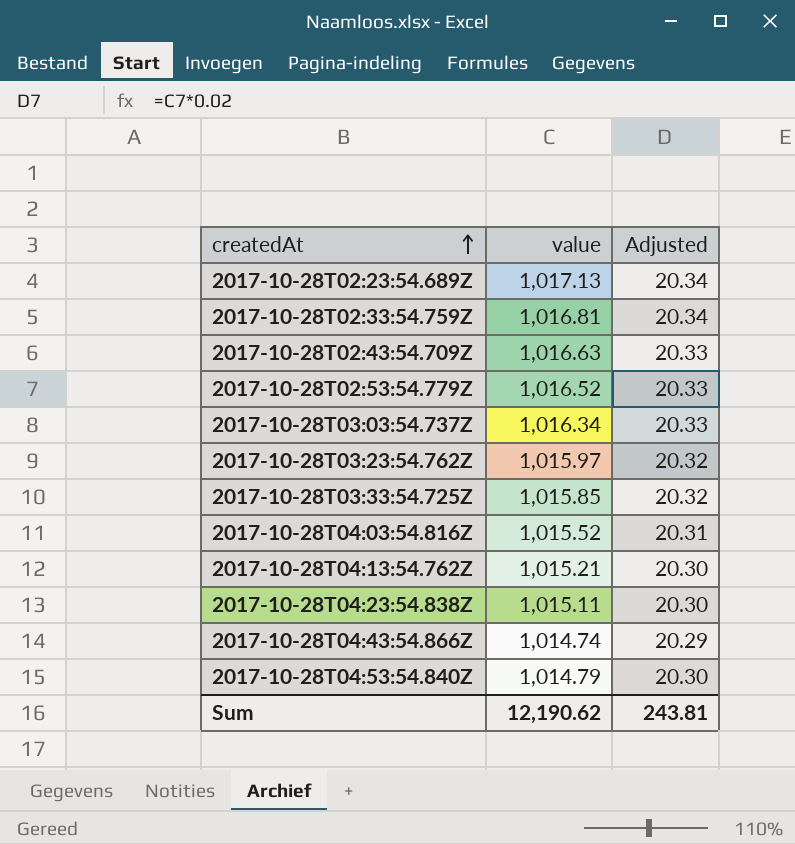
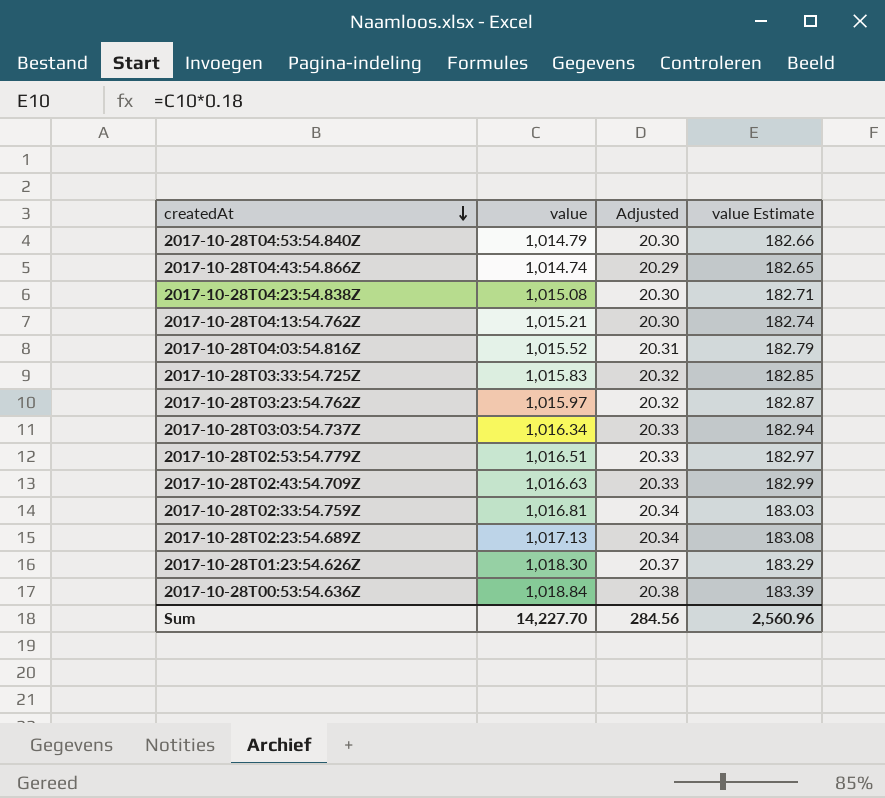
row order: createdAt ascending -> createdAt descending
column value Estimate | formula: none -> [value] * 0.18
2017-10-28T04:23:54.838Z | value: 1,015.11 -> 1,015.08
2017-10-28T03:33:54.725Z | value: 1,015.85 -> 1,015.83
2017-10-28T02:53:54.779Z | value: 1,016.52 -> 1,016.51
row 2017-10-28T01:23:54.626Z: none -> 1,018.30 | 20.37 | 183.29
row 2017-10-28T00:53:54.636Z: none -> 1,018.84 | 20.38 | 183.39
Sum | value: 12,190.62 -> 14,227.70
Sum | Adjusted: 243.81 -> 284.56

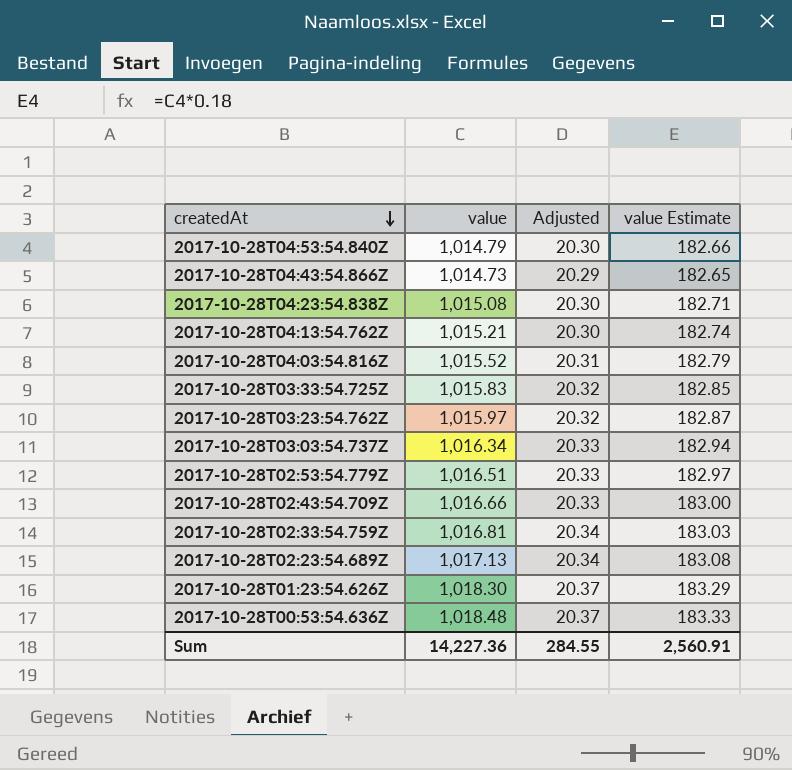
2017-10-28T04:43:54.866Z | value: 1,014.74 -> 1,014.73
2017-10-28T02:43:54.709Z | value: 1,016.63 -> 1,016.66
2017-10-28T02:43:54.709Z | value Estimate: 182.99 -> 183.00
2017-10-28T00:53:54.636Z | value: 1,018.84 -> 1,018.48
2017-10-28T00:53:54.636Z | Adjusted: 20.38 -> 20.37
2017-10-28T00:53:54.636Z | value Estimate: 183.39 -> 183.33
Sum | value: 14,227.70 -> 14,227.36
Sum | Adjusted: 284.56 -> 284.55
Sum | value Estimate: 2,560.96 -> 2,560.91

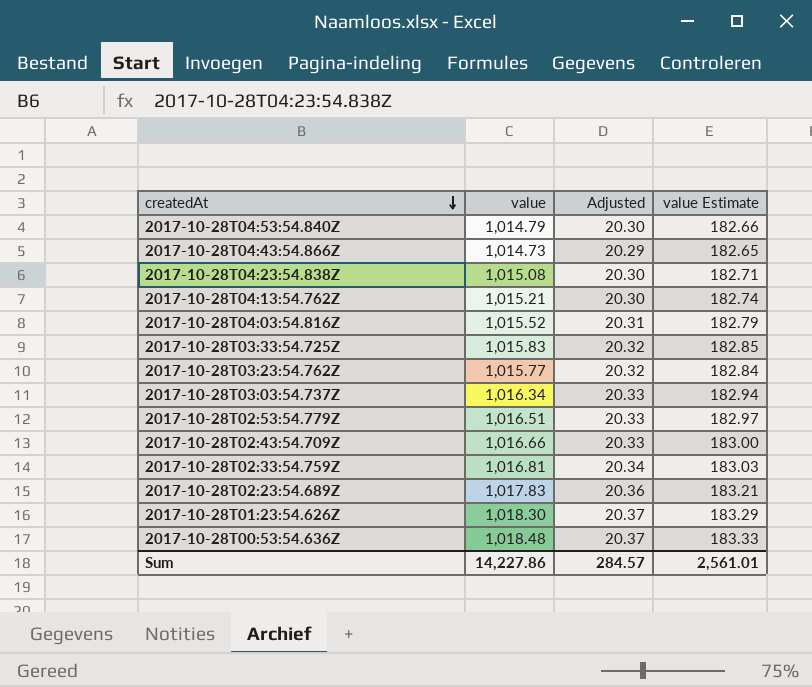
2017-10-28T03:23:54.762Z | value: 1,015.97 -> 1,015.77
2017-10-28T03:23:54.762Z | value Estimate: 182.87 -> 182.84
2017-10-28T02:23:54.689Z | value: 1,017.13 -> 1,017.83
2017-10-28T02:23:54.689Z | Adjusted: 20.34 -> 20.36
2017-10-28T02:23:54.689Z | value Estimate: 183.08 -> 183.21
Sum | value: 14,227.36 -> 14,227.86
Sum | Adjusted: 284.55 -> 284.57
Sum | value Estimate: 2,560.91 -> 2,561.01

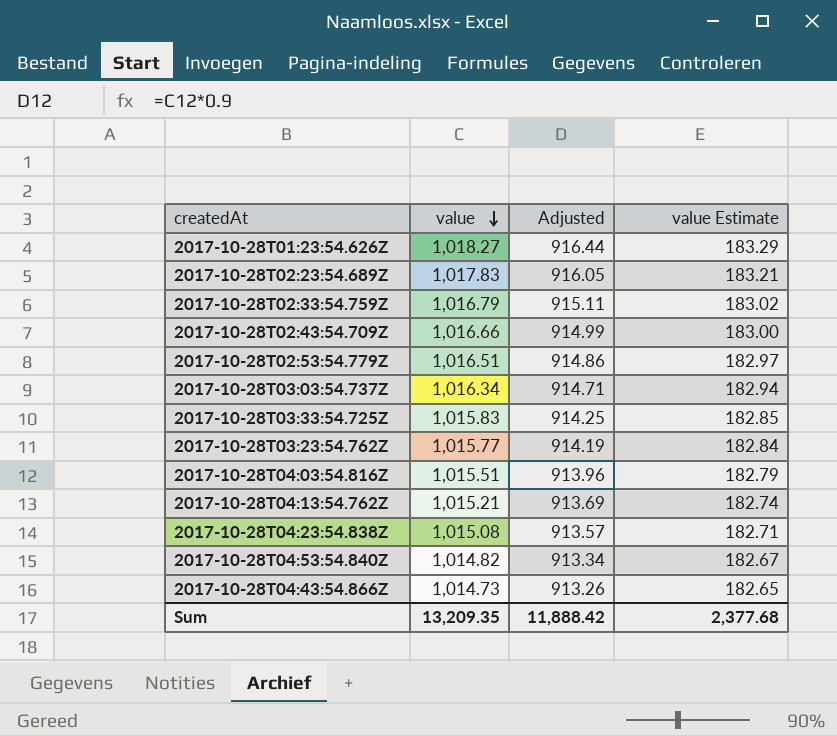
row order: createdAt descending -> value descending
column Adjusted | formula: [value] * 0.02 -> [value] * 0.9
row 2017-10-28T00:53:54.636Z: 1,018.48 | 20.37 | 183.33 -> none
2017-10-28T01:23:54.626Z | value: 1,018.30 -> 1,018.27
2017-10-28T02:33:54.759Z | value: 1,016.81 -> 1,016.79
2017-10-28T02:33:54.759Z | value Estimate: 183.03 -> 183.02
2017-10-28T04:03:54.816Z | value: 1,015.52 -> 1,015.51
2017-10-28T04:53:54.840Z | value: 1,014.79 -> 1,014.82
2017-10-28T04:53:54.840Z | value Estimate: 182.66 -> 182.67
Sum | value: 14,227.86 -> 13,209.35
Sum | Adjusted: 284.57 -> 11,888.42
Sum | value Estimate: 2,561.01 -> 2,377.68

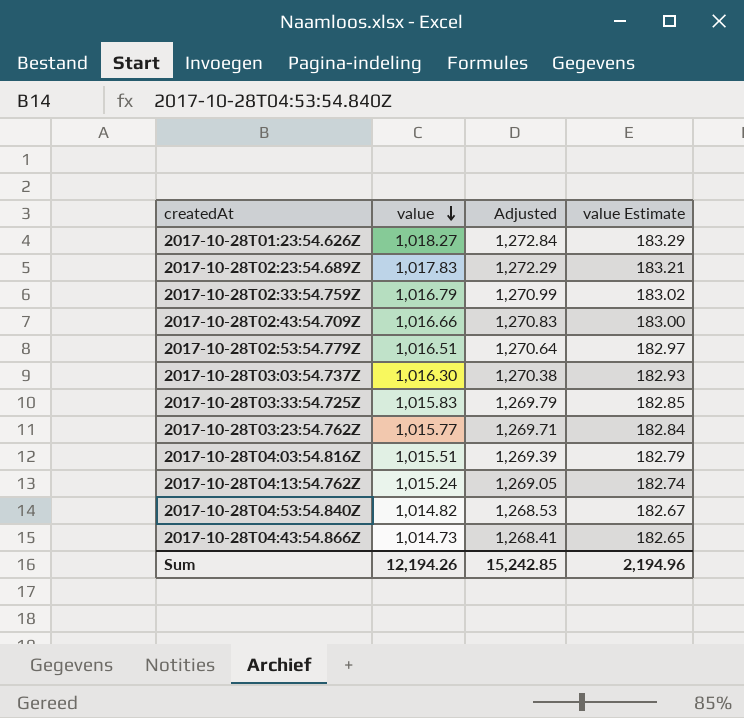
column Adjusted | formula: [value] * 0.9 -> [value] * 1.25
row 2017-10-28T04:23:54.838Z: 1,015.08 | 913.57 | 182.71 -> none
2017-10-28T03:03:54.737Z | value: 1,016.34 -> 1,016.30
2017-10-28T03:03:54.737Z | value Estimate: 182.94 -> 182.93
2017-10-28T04:13:54.762Z | value: 1,015.21 -> 1,015.24
Sum | value: 13,209.35 -> 12,194.26
Sum | Adjusted: 11,888.42 -> 15,242.85
Sum | value Estimate: 2,377.68 -> 2,194.96

